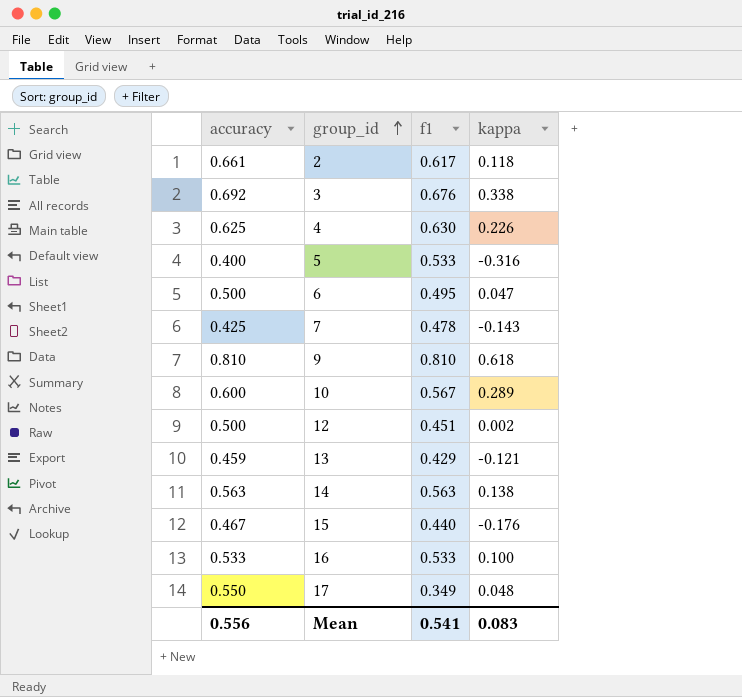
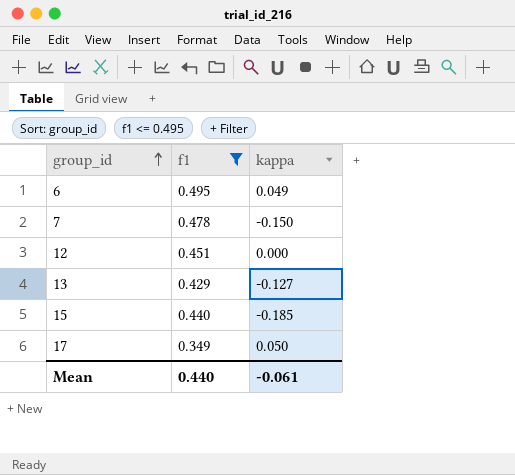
filter: none -> f1 <= 0.495
column accuracy | position: 1 -> none
6 | kappa: 0.047 -> 0.049
7 | kappa: -0.143 -> -0.150
12 | kappa: 0.002 -> 0.000
13 | kappa: -0.121 -> -0.127
15 | kappa: -0.176 -> -0.185
17 | kappa: 0.048 -> 0.050
Mean | f1: 0.541 -> 0.440
Mean | kappa: 0.083 -> -0.061

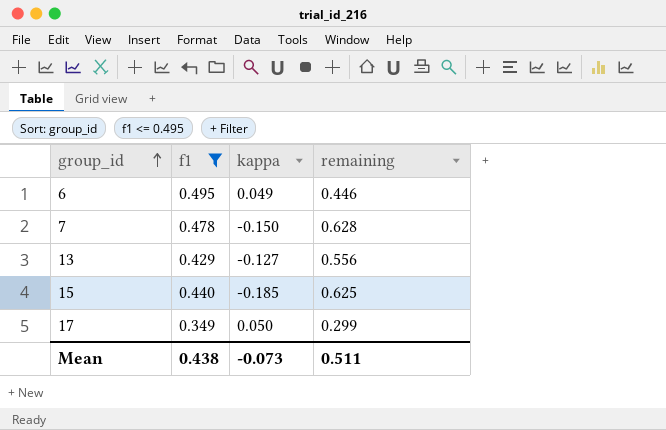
column remaining | formula: none -> [f1] - [kappa]
row 12: 0.451 | 0.000 -> none
Mean | f1: 0.440 -> 0.438
Mean | kappa: -0.061 -> -0.073

